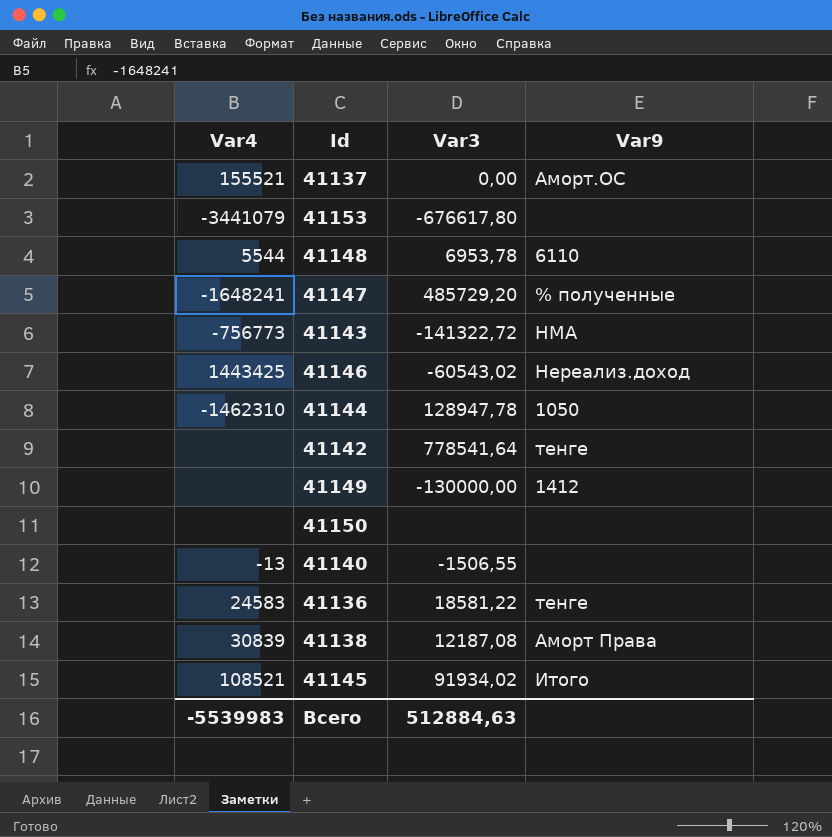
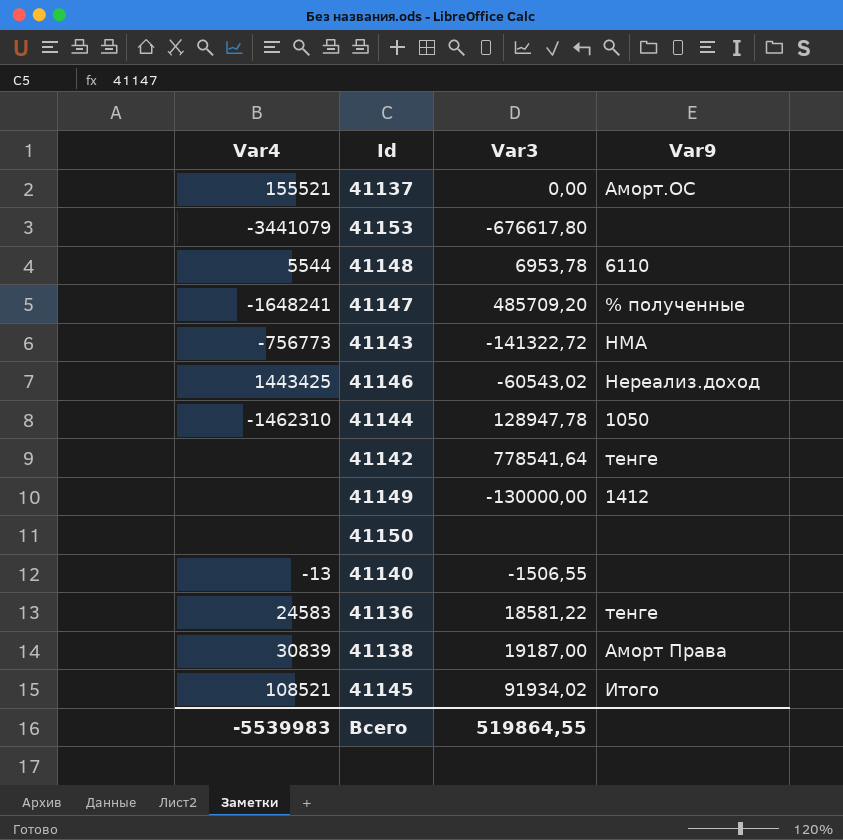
41147 | Var3: 485729,20 -> 485709,20
41138 | Var3: 12187,08 -> 19187,00
Всего | Var3: 512884,63 -> 519864,55

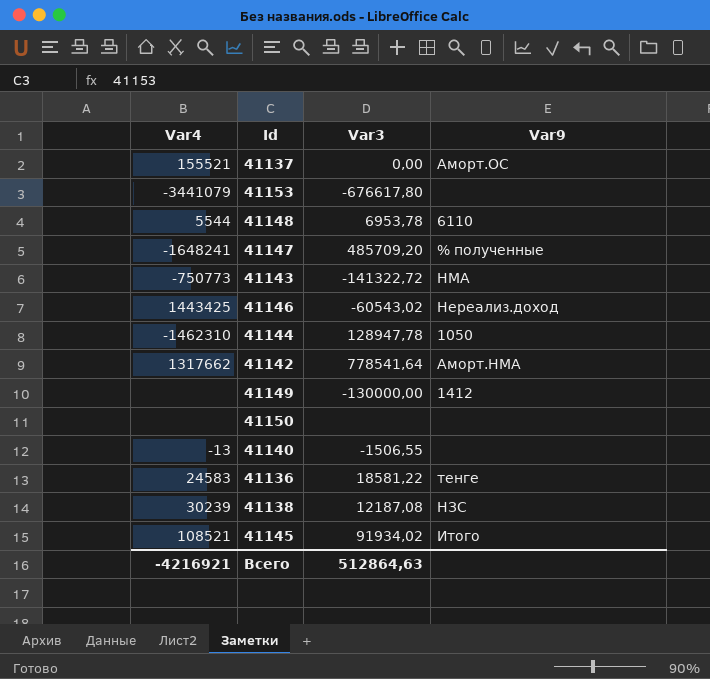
41143 | Var4: -756773 -> -750773
41142 | Var4: none -> 1317662
41142 | Var9: тенге -> Аморт.НМА
41138 | Var4: 30839 -> 30239
41138 | Var3: 19187,00 -> 12187,08
41138 | Var9: Аморт Права -> НЗС
Всего | Var4: -5539983 -> -4216921
Всего | Var3: 519864,55 -> 512864,63

